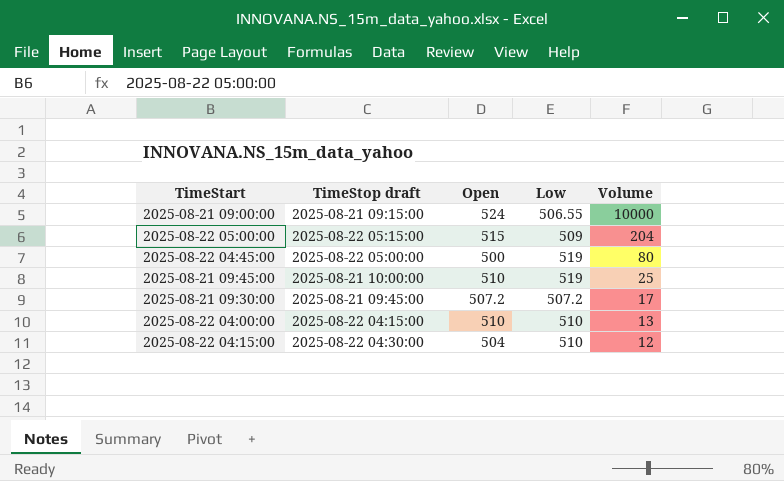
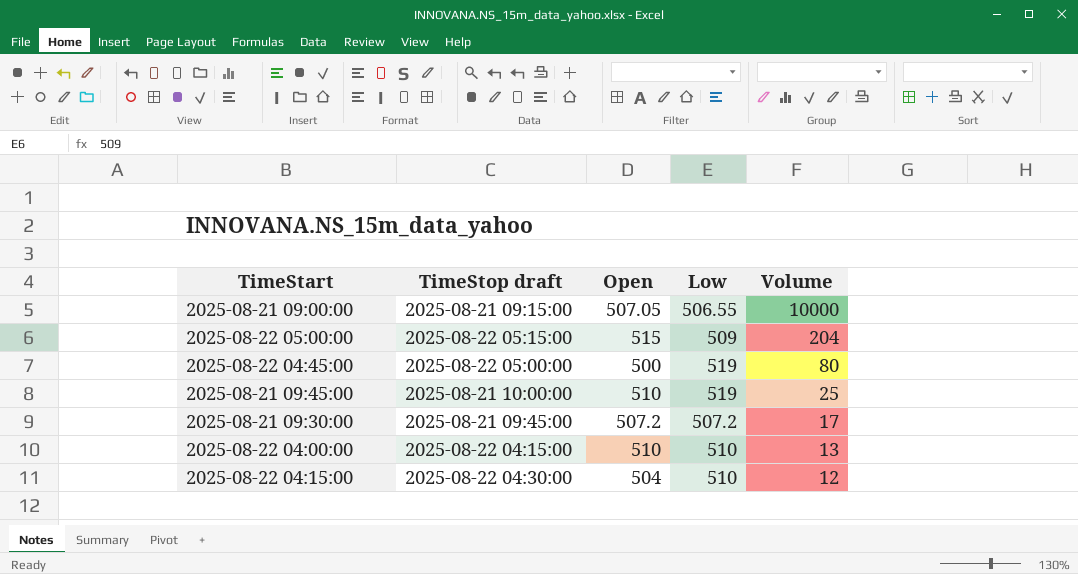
2025-08-21 09:00:00 | Open: 524 -> 507.05

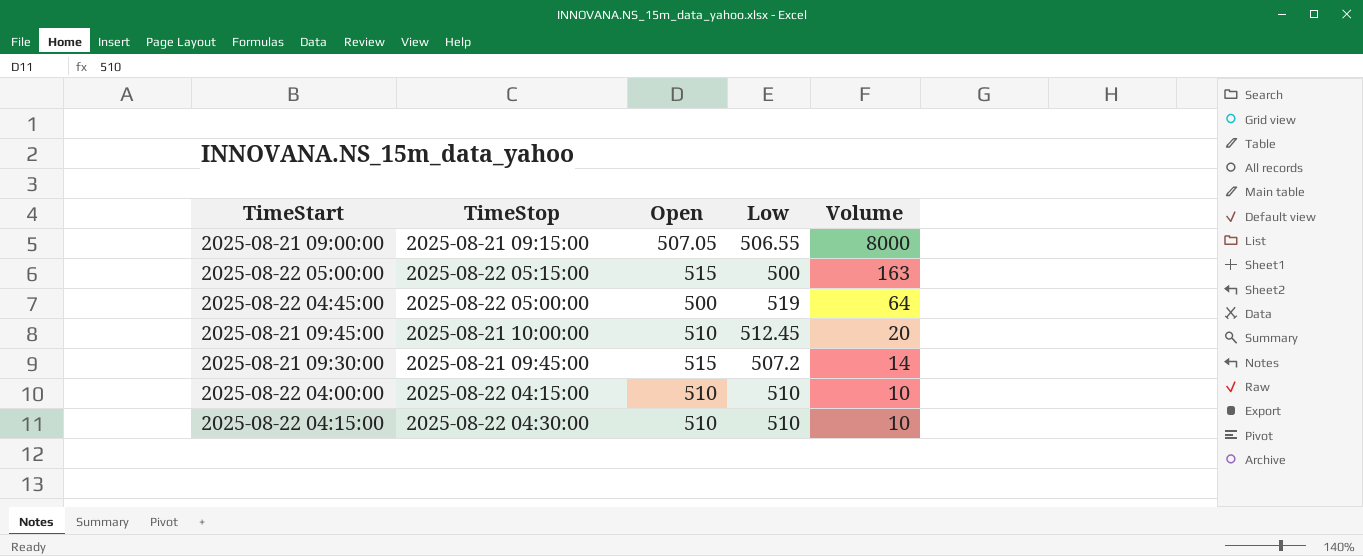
column name: TimeStop draft -> TimeStop
2025-08-21 09:00:00 | Volume: 10000 -> 8000
2025-08-22 05:00:00 | Low: 509 -> 500
2025-08-22 05:00:00 | Volume: 204 -> 163
2025-08-22 04:45:00 | Volume: 80 -> 64
2025-08-21 09:45:00 | Low: 519 -> 512.45
2025-08-21 09:45:00 | Volume: 25 -> 20
2025-08-21 09:30:00 | Open: 507.2 -> 515
2025-08-21 09:30:00 | Volume: 17 -> 14
2025-08-22 04:00:00 | Volume: 13 -> 10
2025-08-22 04:15:00 | Open: 504 -> 510
2025-08-22 04:15:00 | Volume: 12 -> 10

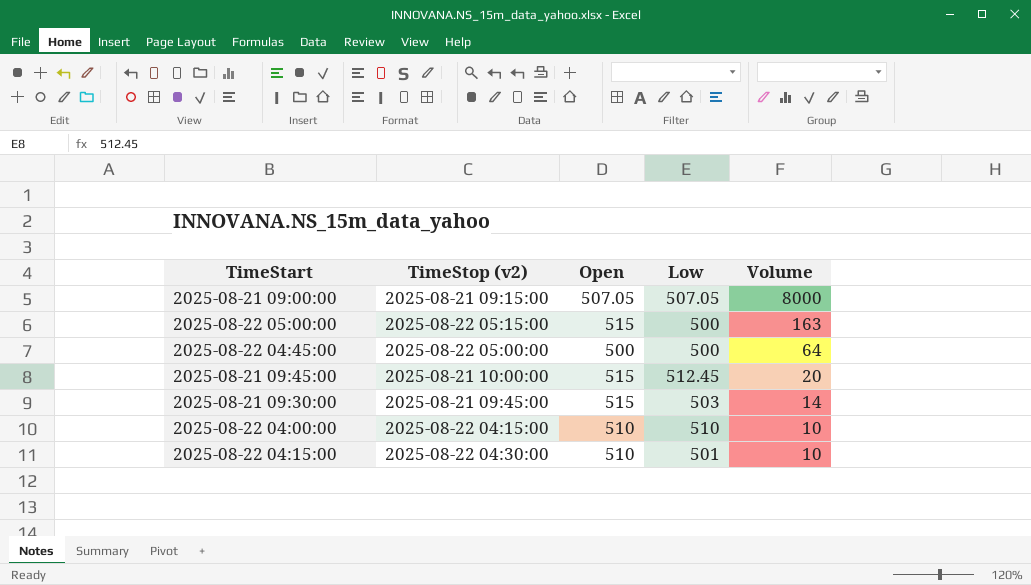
column name: TimeStop -> TimeStop (v2)
2025-08-21 09:00:00 | Low: 506.55 -> 507.05
2025-08-22 04:45:00 | Low: 519 -> 500
2025-08-21 09:45:00 | Open: 510 -> 515
2025-08-21 09:30:00 | Low: 507.2 -> 503
2025-08-22 04:15:00 | Low: 510 -> 501

